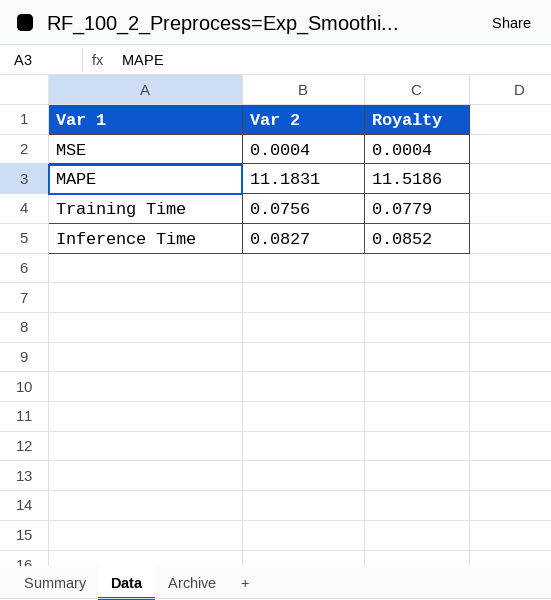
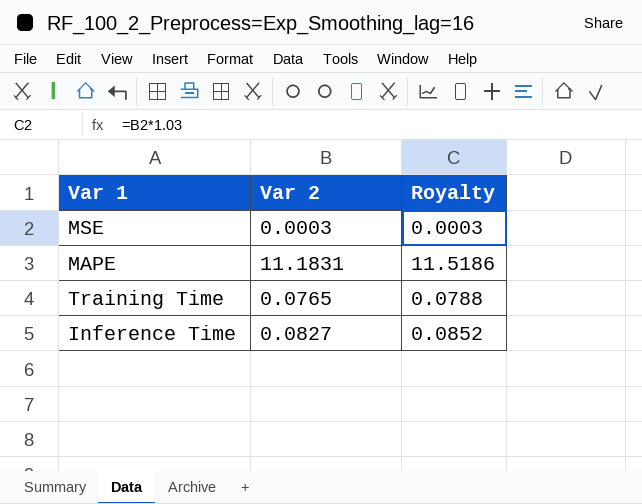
MSE | Var 2: 0.0004 -> 0.0003
MSE | Royalty: 0.0004 -> 0.0003
Training Time | Var 2: 0.0756 -> 0.0765
Training Time | Royalty: 0.0779 -> 0.0788

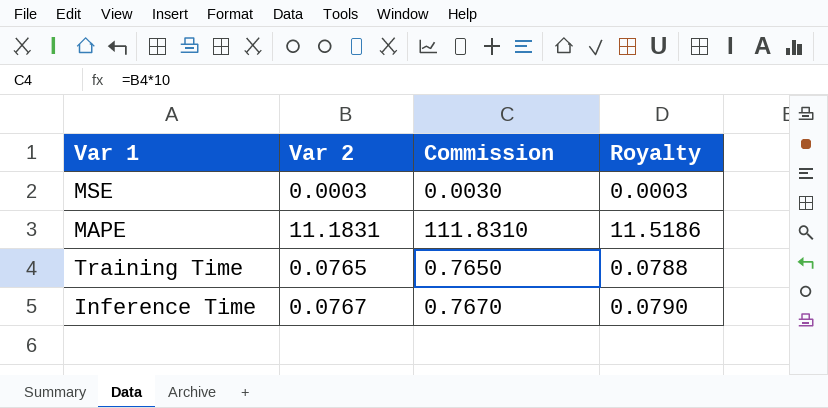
column Commission | formula: none -> [Var 2] * 10
Inference Time | Var 2: 0.0827 -> 0.0767
Inference Time | Royalty: 0.0852 -> 0.0790

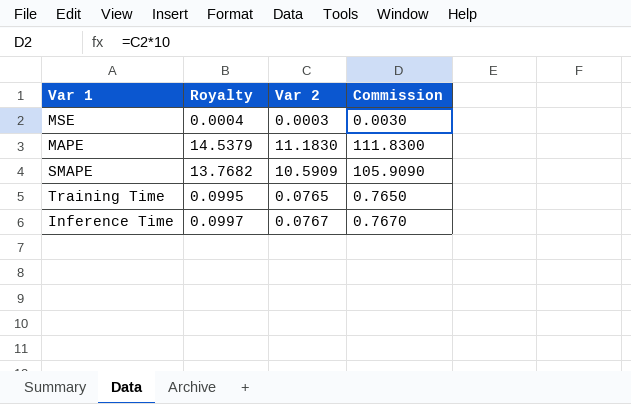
column Royalty | formula: [Var 2] * 1.03 -> [Var 2] * 1.3
column Royalty | position: 4 -> 2
MAPE | Var 2: 11.1831 -> 11.1830
MAPE | Commission: 111.8310 -> 111.8300
row SMAPE: none -> 13.7682 | 10.5909 | 105.9090

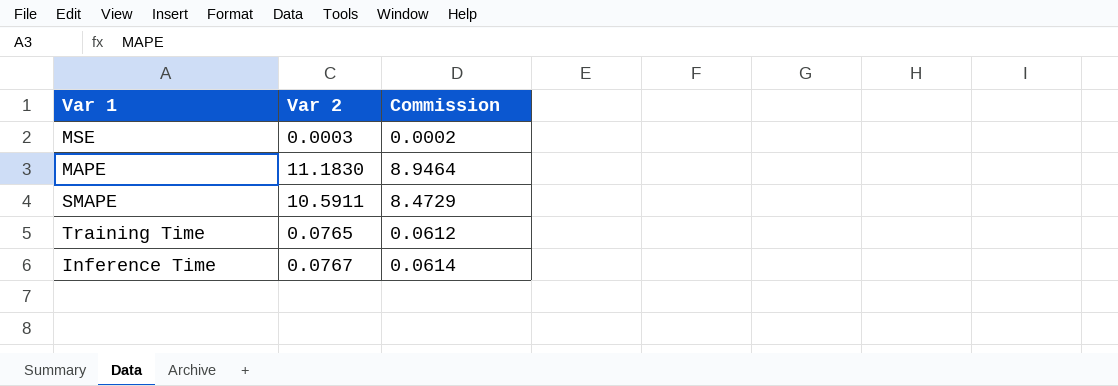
column Royalty | formula: [Var 2] * 1.3 -> none
column Commission | formula: [Var 2] * 10 -> [Var 2] * 0.8
SMAPE | Var 2: 10.5909 -> 10.5911

